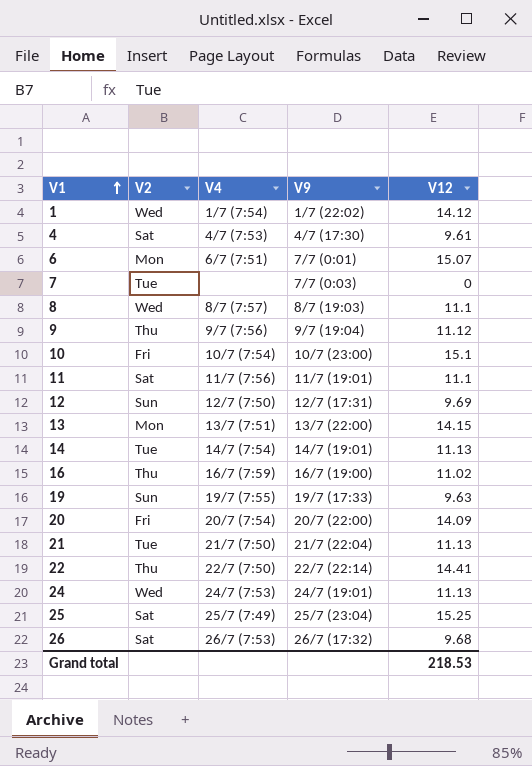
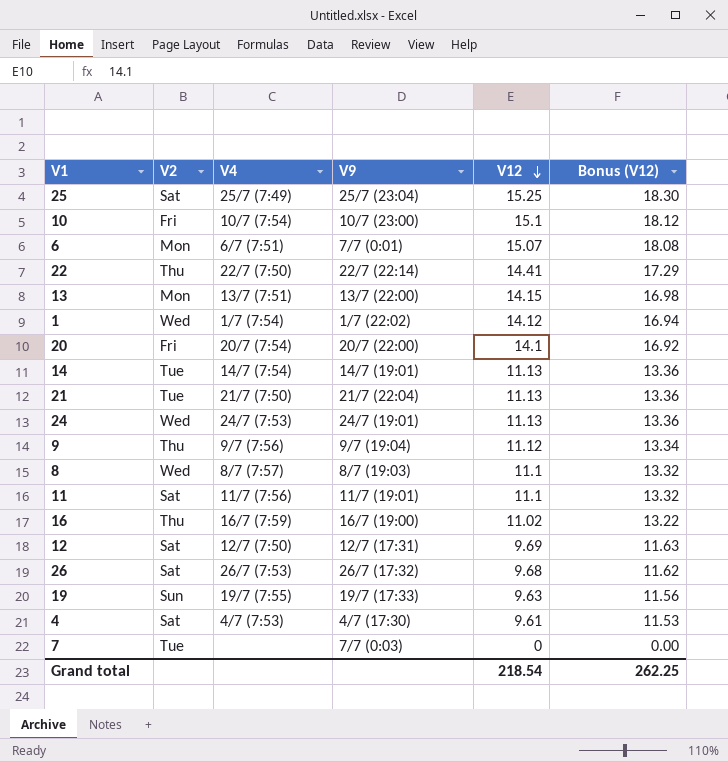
row order: V1 ascending -> V12 descending
column Bonus (V12) | formula: none -> [V12] * 1.2
20 | V12: 14.09 -> 14.1
12 | V2: Sun -> Sat
Grand total | V12: 218.53 -> 218.54

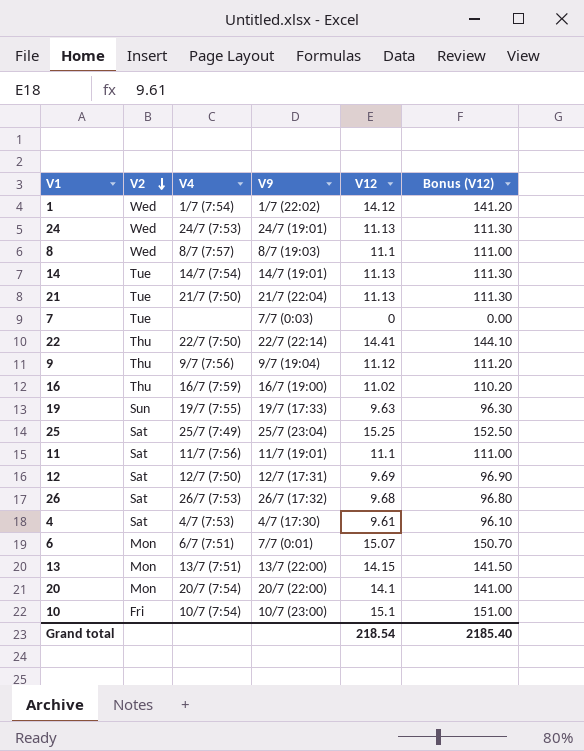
row order: V12 descending -> V2 descending
column Bonus (V12) | formula: [V12] * 1.2 -> [V12] * 10
20 | V2: Fri -> Mon
Grand total | Bonus (V12): 262.25 -> 2185.40

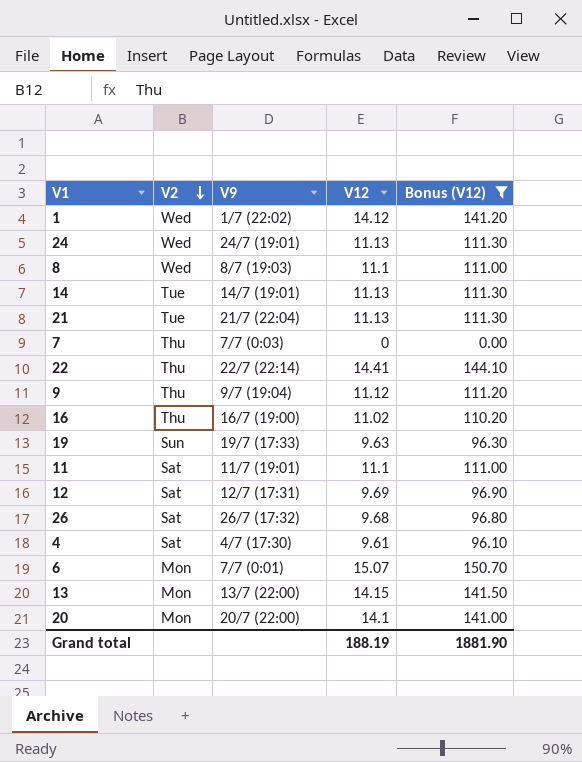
filter: none -> Bonus (V12) <= 150.70
column V4 | position: 3 -> none
7 | V2: Tue -> Thu
Grand total | V12: 218.54 -> 188.19
Grand total | Bonus (V12): 2185.40 -> 1881.90

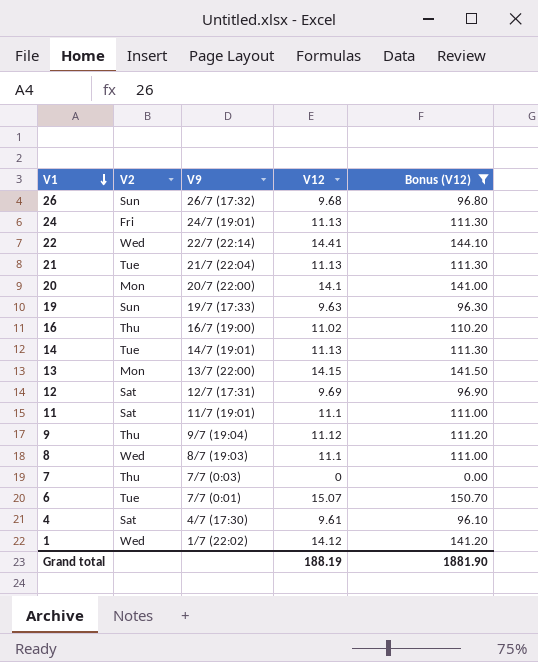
row order: V2 descending -> V1 descending
26 | V2: Sat -> Sun
24 | V2: Wed -> Fri
22 | V2: Thu -> Wed
6 | V2: Mon -> Tue

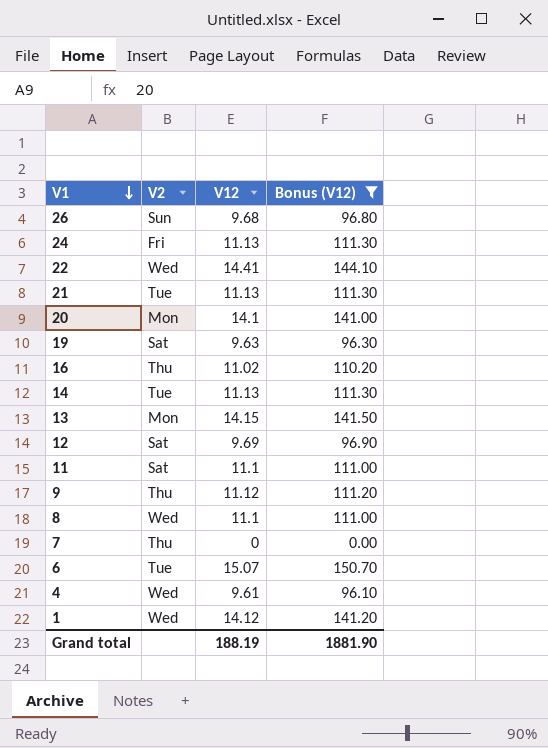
column V9 | position: 3 -> none
19 | V2: Sun -> Sat
4 | V2: Sat -> Wed

